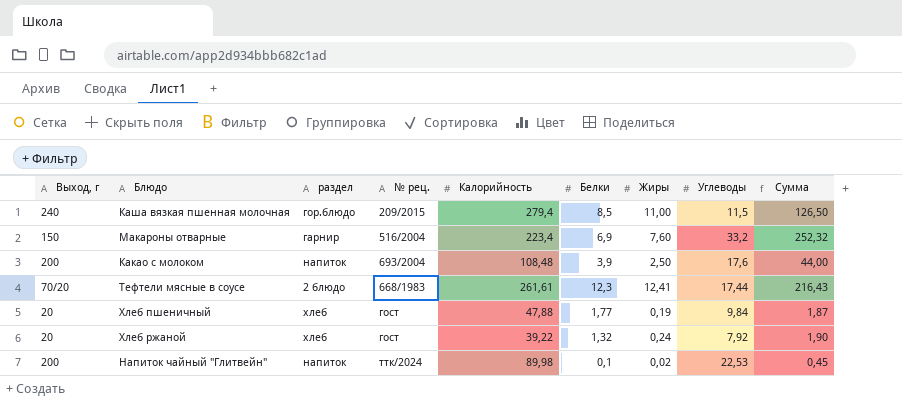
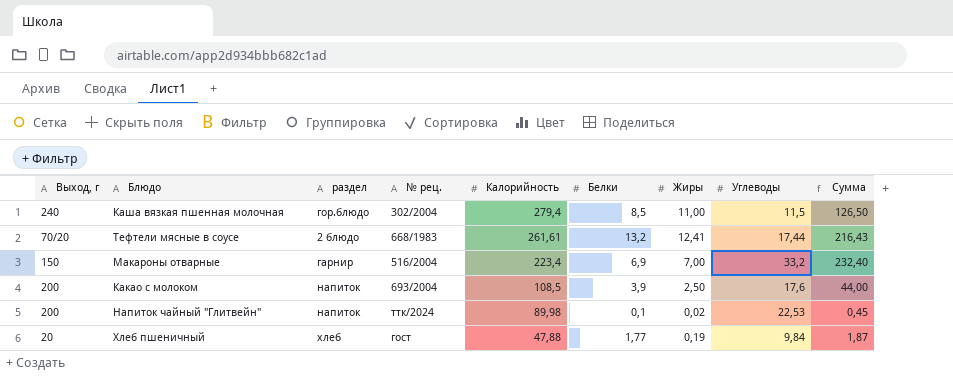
row order: none -> Калорийность descending
row Хлеб ржаной: 20 | хлеб | гост | 39,22 | 1,32 | 0,24 | 7,92 | 1,90 -> none
Каша вязкая пшенная молочная | № рец.: 209/2015 -> 302/2004
Тефтели мясные в соусе | Белки: 12,3 -> 13,2
Макароны отварные | Жиры: 7,60 -> 7,00
Макароны отварные | Сумма: 252,32 -> 232,40
Какао с молоком | Калорийность: 108,48 -> 108,5

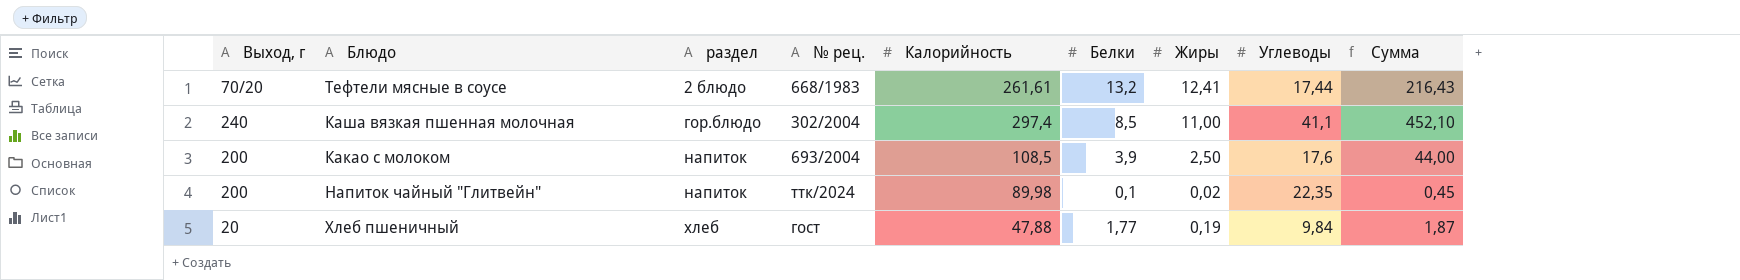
row order: Калорийность descending -> раздел ascending
row Макароны отварные: 150 | гарнир | 516/2004 | 223,4 | 6,9 | 7,00 | 33,2 | 232,40 -> none
Каша вязкая пшенная молочная | Калорийность: 279,4 -> 297,4
Каша вязкая пшенная молочная | Углеводы: 11,5 -> 41,1
Каша вязкая пшенная молочная | Сумма: 126,50 -> 452,10
Напиток чайный "Глитвейн" | Углеводы: 22,53 -> 22,35

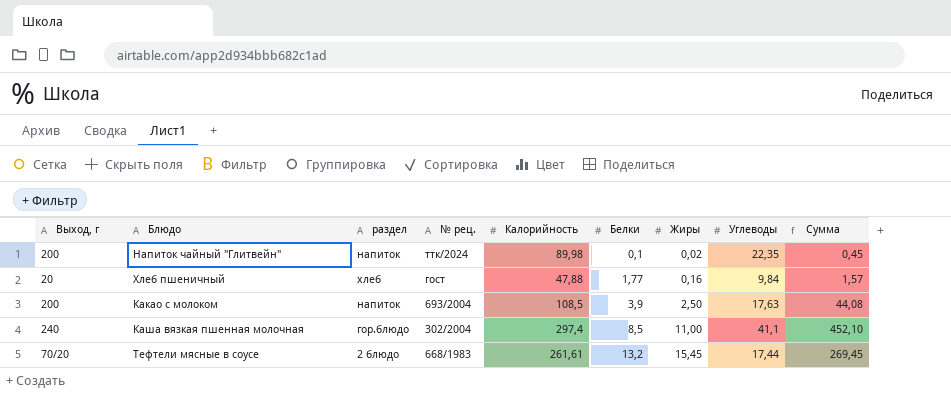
row order: раздел ascending -> Белки ascending
Хлеб пшеничный | Жиры: 0,19 -> 0,16
Хлеб пшеничный | Сумма: 1,87 -> 1,57
Какао с молоком | Углеводы: 17,6 -> 17,63
Какао с молоком | Сумма: 44,00 -> 44,08
Тефтели мясные в соусе | Жиры: 12,41 -> 15,45
Тефтели мясные в соусе | Сумма: 216,43 -> 269,45

